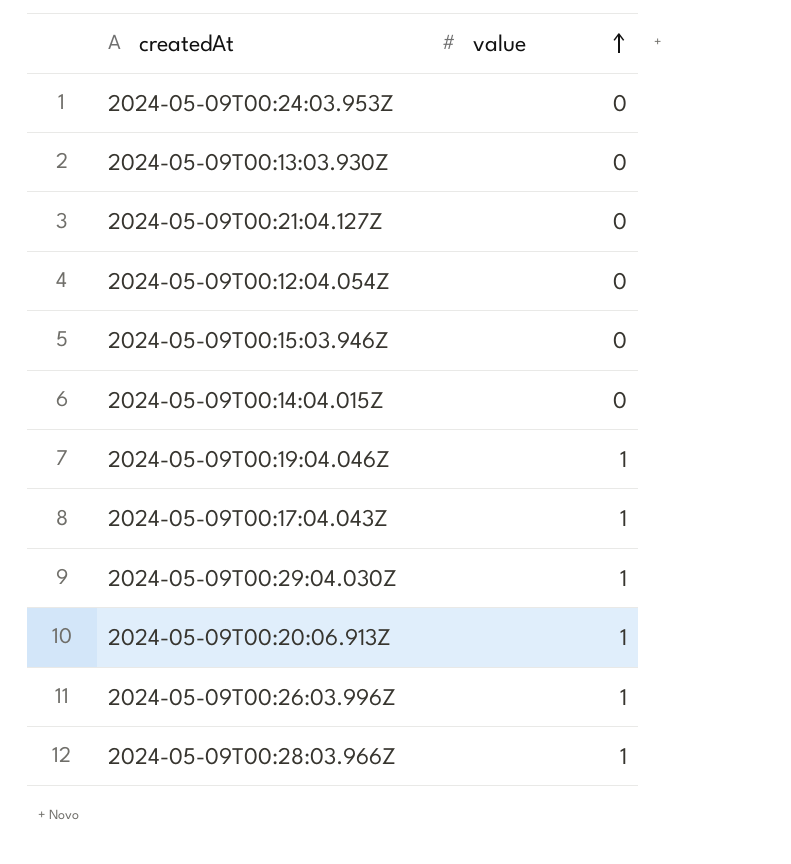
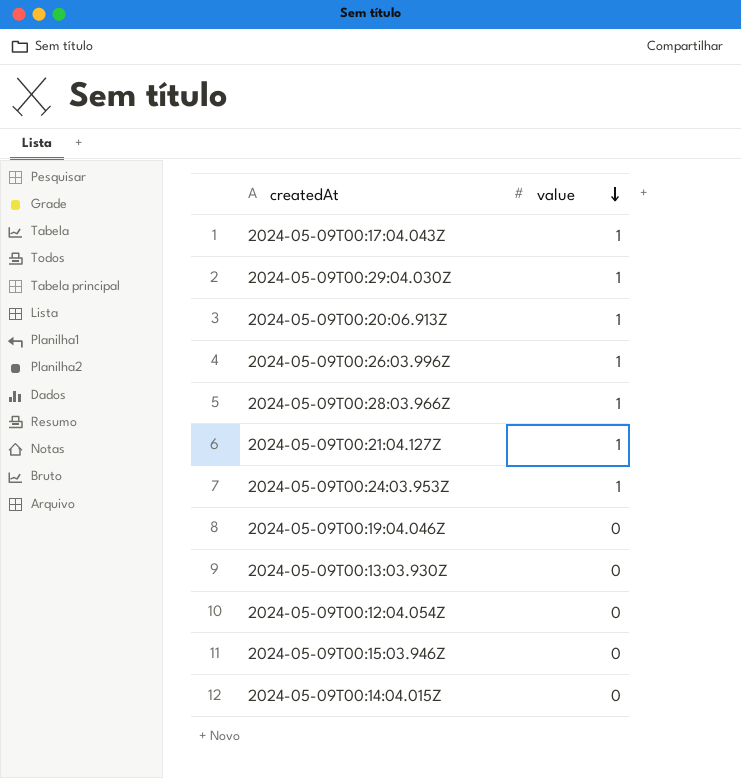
row order: value ascending -> value descending
2024-05-09T00:21:04.127Z | value: 0 -> 1
2024-05-09T00:24:03.953Z | value: 0 -> 1
2024-05-09T00:19:04.046Z | value: 1 -> 0

